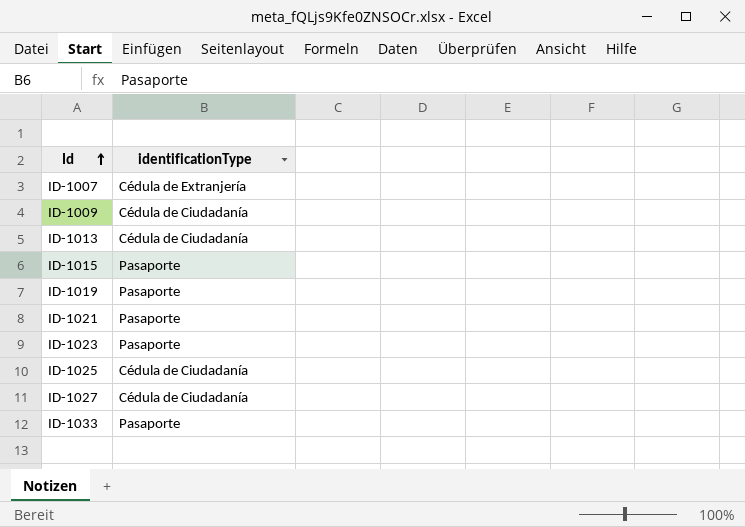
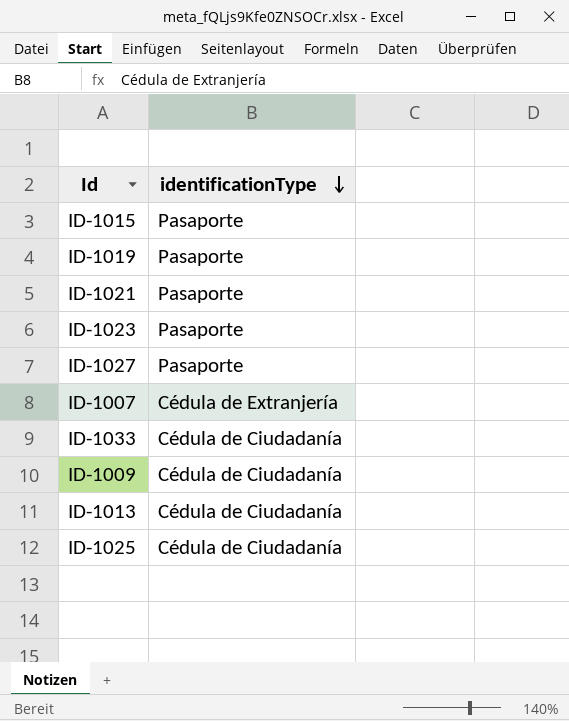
row order: Id ascending -> identificationType descending
ID-1027 | identificationType: Cédula de Ciudadanía -> Pasaporte
ID-1033 | identificationType: Pasaporte -> Cédula de Ciudadanía

